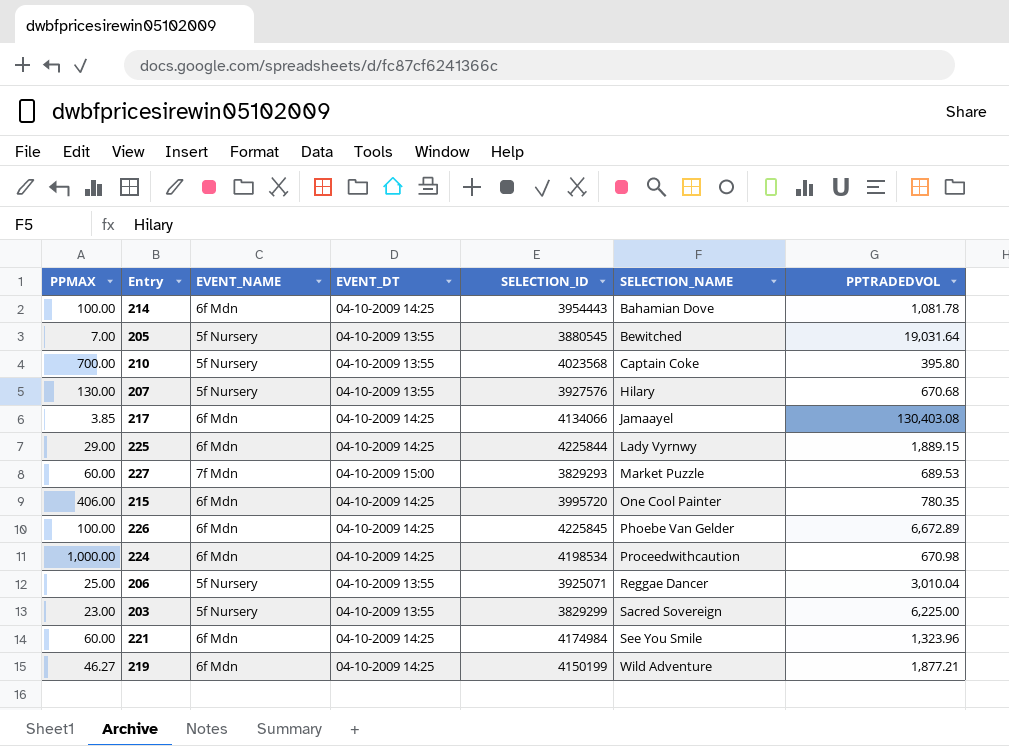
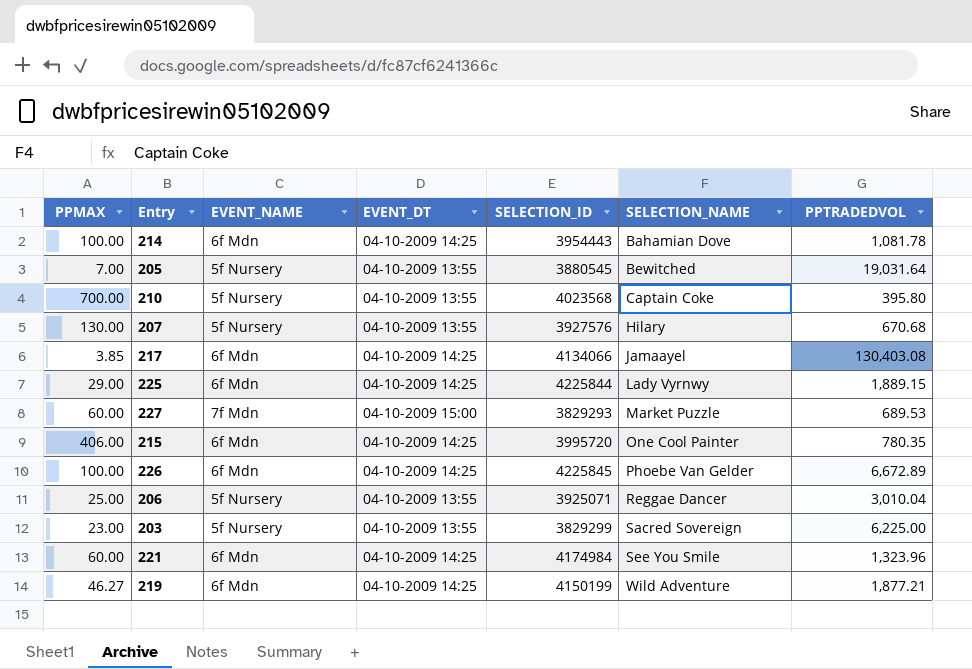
row 224: 1,000.00 | 6f Mdn | 04-10-2009 14:25 | 4198534 | Proceedwithcaution | 670.98 -> none

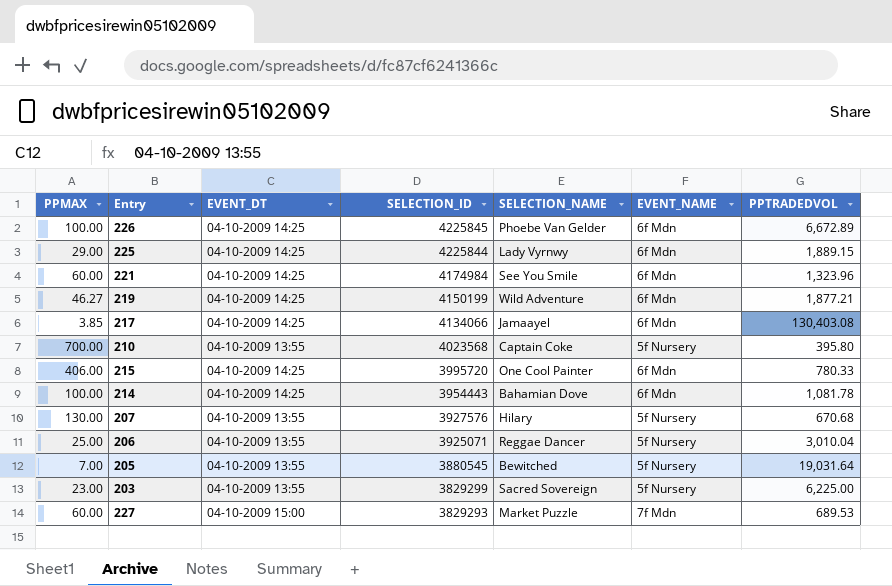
row order: SELECTION_NAME ascending -> SELECTION_ID descending
column EVENT_NAME | position: 3 -> 6
215 | PPTRADEDVOL: 780.35 -> 780.33

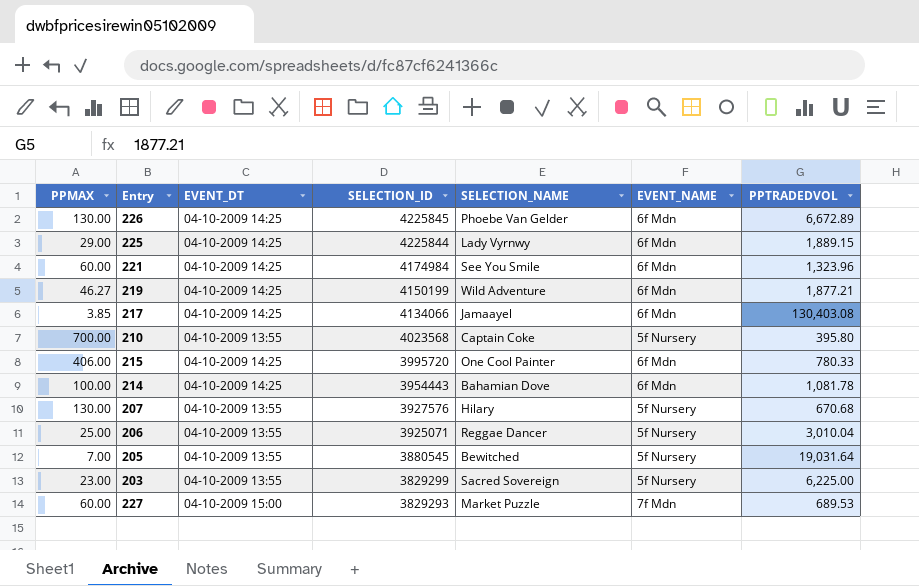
226 | PPMAX: 100.00 -> 130.00

